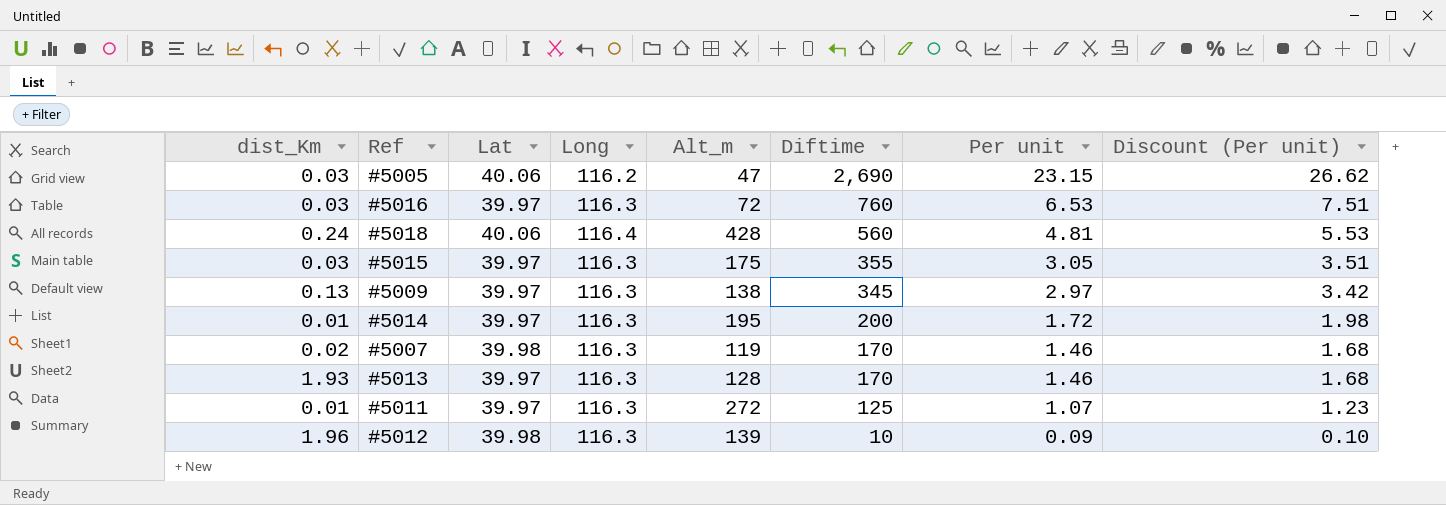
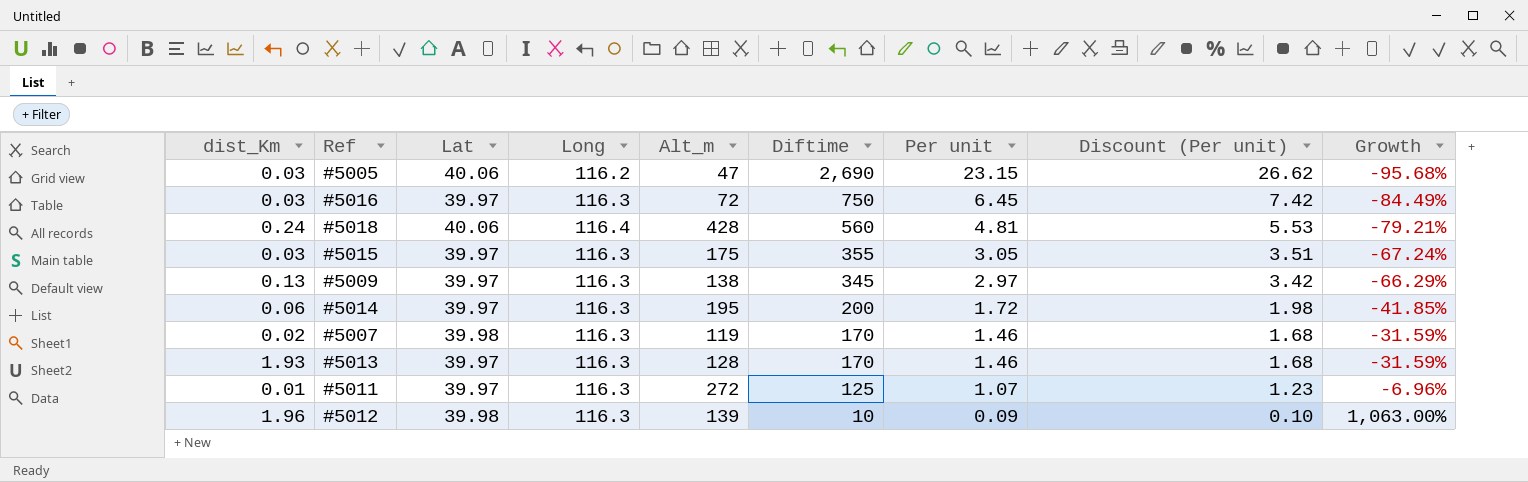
column Growth | formula: none -> ([Long] - [Diftime]) / [Diftime]
#5016 | Diftime: 760 -> 750
#5016 | Per unit: 6.53 -> 6.45
#5016 | Discount (Per unit): 7.51 -> 7.42
#5014 | dist_Km: 0.01 -> 0.06

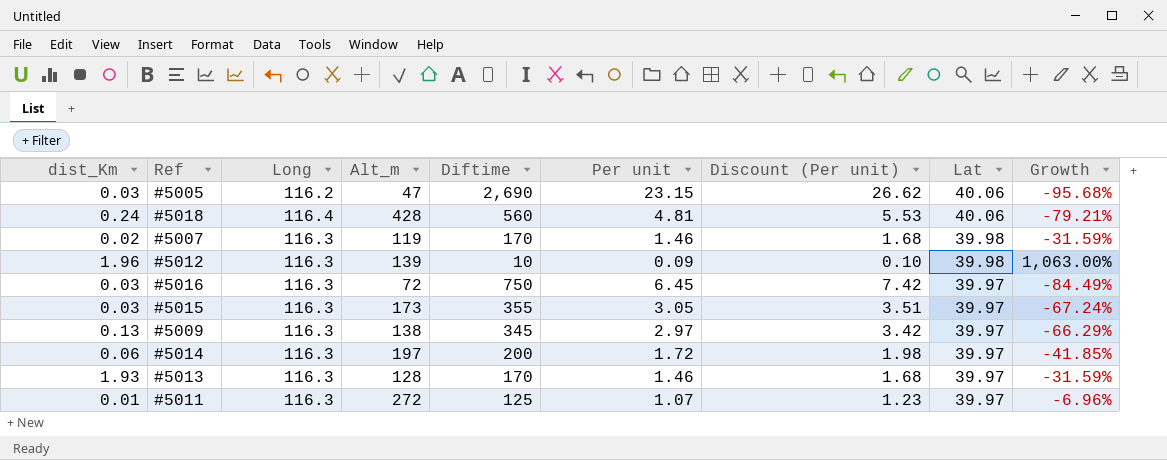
row order: Diftime descending -> Lat descending
column Lat | position: 3 -> 8
#5015 | Alt_m: 175 -> 173
#5014 | Alt_m: 195 -> 197

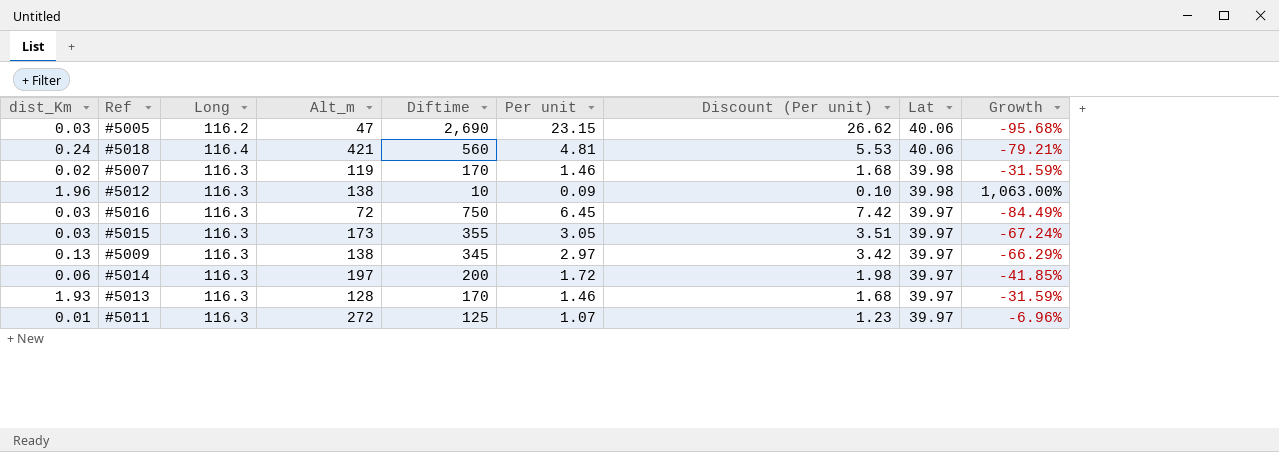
#5018 | Alt_m: 428 -> 421
#5012 | Alt_m: 139 -> 138

